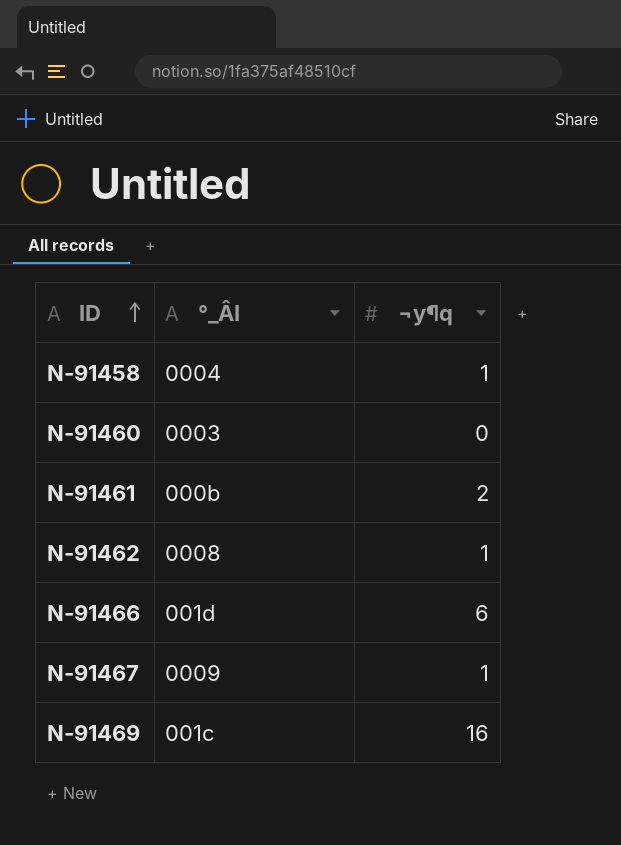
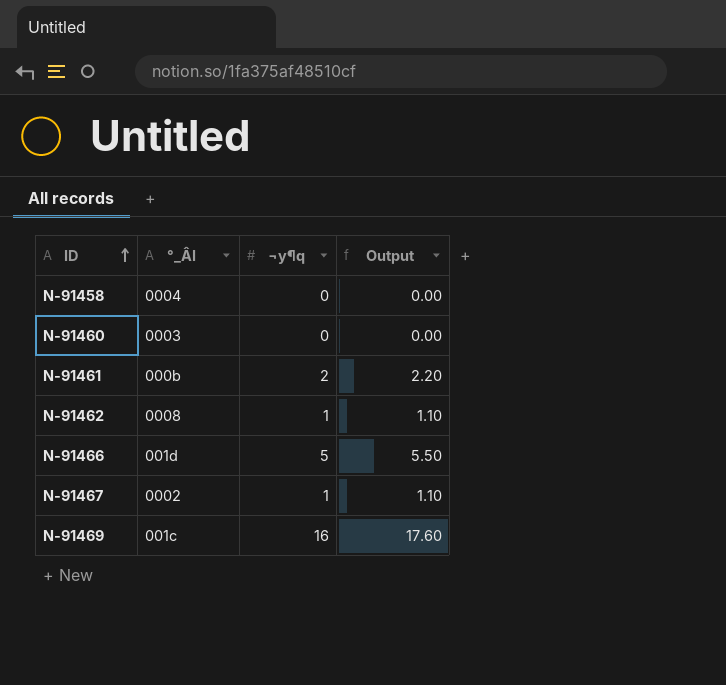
column Output | formula: none -> [¬y¶q] * 1.1
N-91458 | ¬y¶q: 1 -> 0
N-91466 | ¬y¶q: 6 -> 5
N-91467 | °_ÂI: 0009 -> 0002

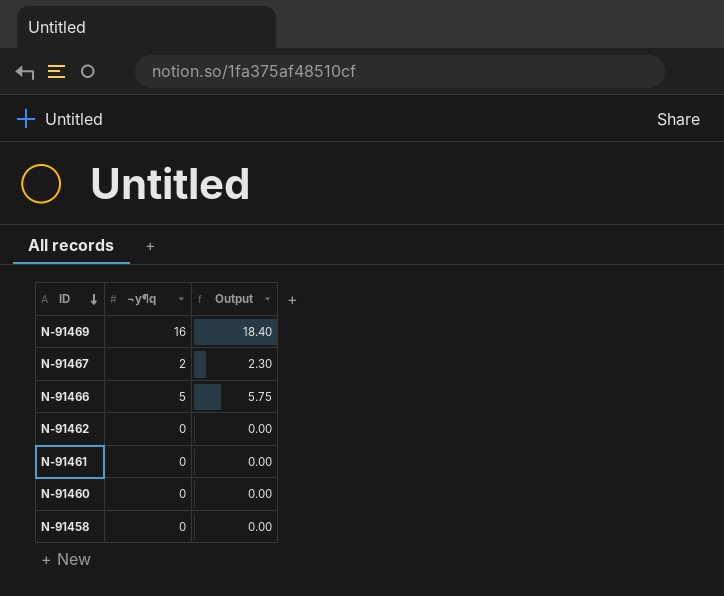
row order: ID ascending -> ID descending
column °_ÂI | position: 2 -> none
column Output | formula: [¬y¶q] * 1.1 -> [¬y¶q] * 1.15
N-91467 | ¬y¶q: 1 -> 2
N-91462 | ¬y¶q: 1 -> 0
N-91461 | ¬y¶q: 2 -> 0

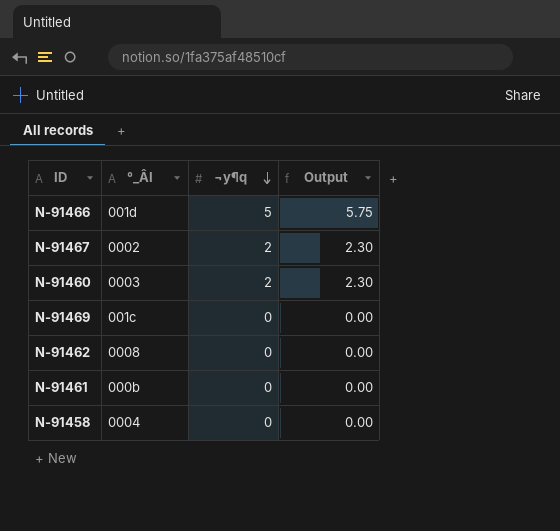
row order: ID descending -> ¬y¶q descending
column °_ÂI | position: none -> 2
N-91460 | ¬y¶q: 0 -> 2
N-91460 | Output: 0.00 -> 2.30
N-91469 | ¬y¶q: 16 -> 0
N-91469 | Output: 18.40 -> 0.00

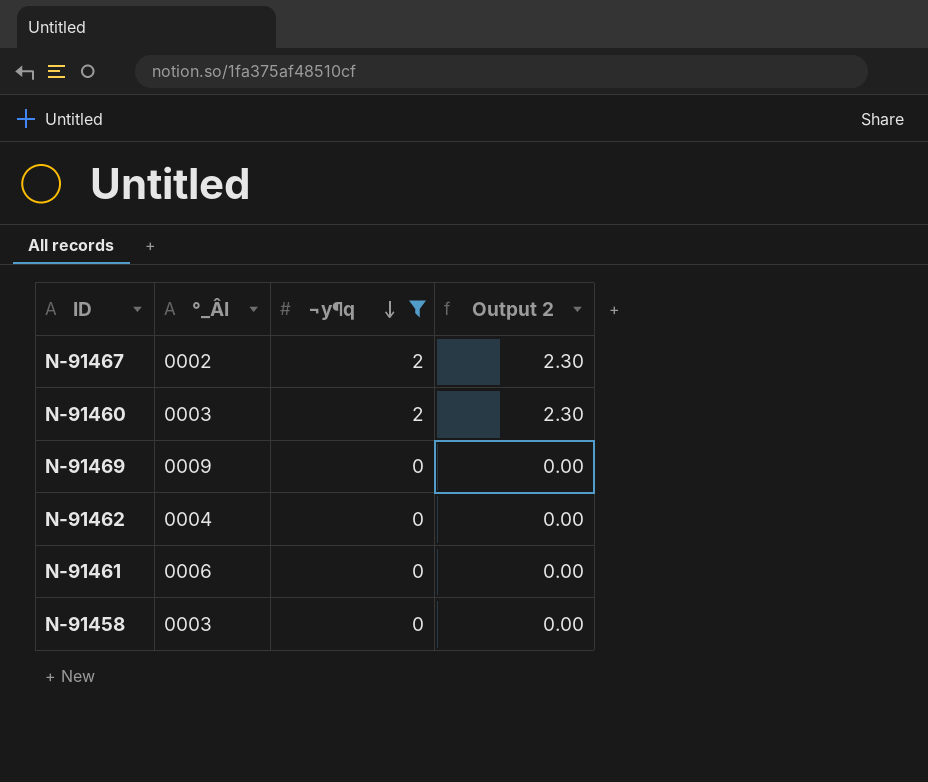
filter: none -> ¬y¶q != 5
column name: Output -> Output 2
N-91469 | °_ÂI: 001c -> 0009
N-91462 | °_ÂI: 0008 -> 0004
N-91461 | °_ÂI: 000b -> 0006
N-91458 | °_ÂI: 0004 -> 0003

